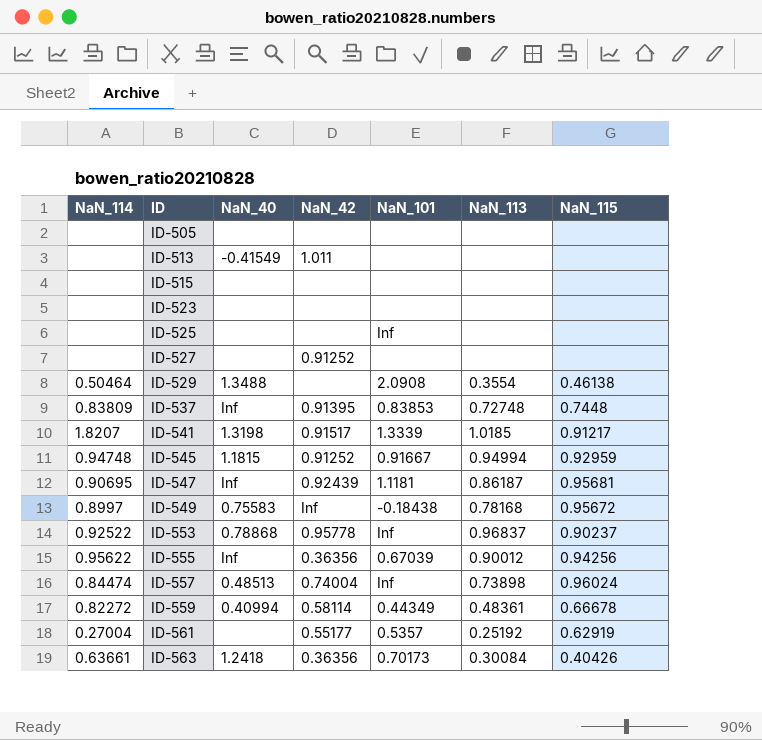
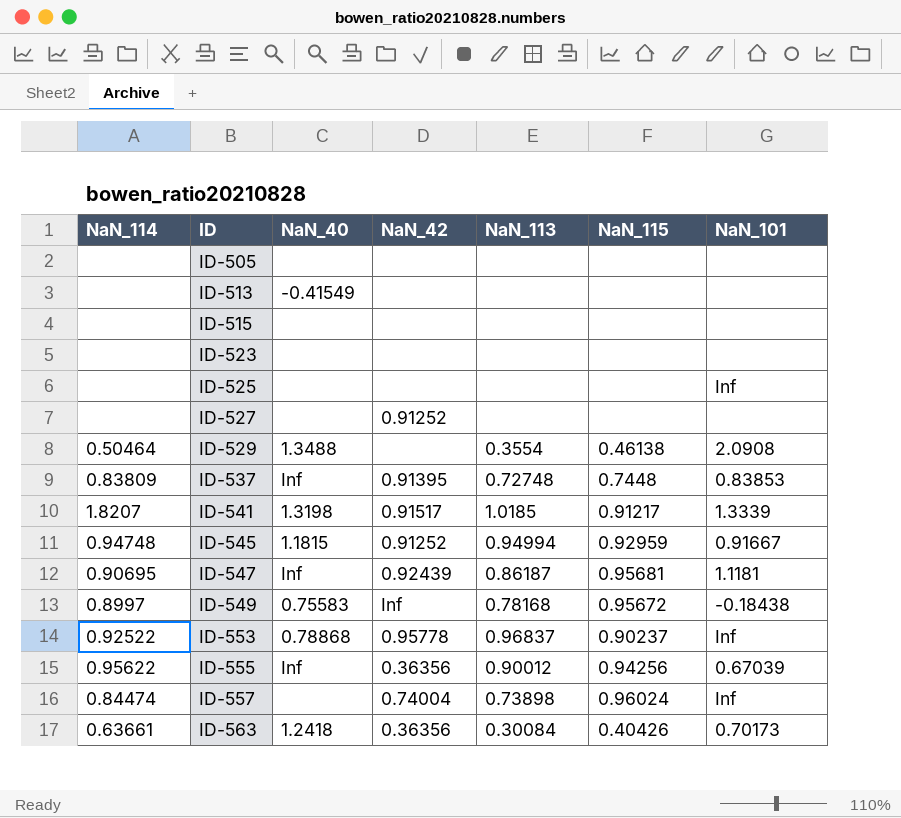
column NaN_101 | position: 5 -> 7
row ID-559: 0.82272 | 0.40994 | 0.58114 | 0.44349 | 0.48361 | 0.66678 -> none
row ID-561: 0.27004 | none | 0.55177 | 0.5357 | 0.25192 | 0.62919 -> none
ID-513 | NaN_42: 1.011 -> none
ID-557 | NaN_40: 0.48513 -> none

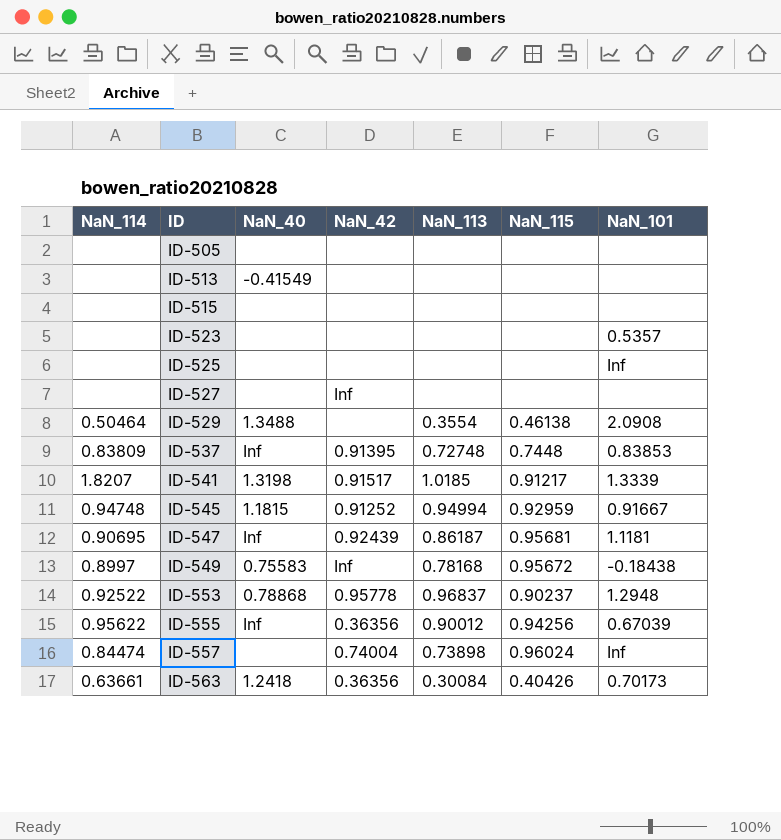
ID-523 | NaN_101: none -> 0.5357
ID-527 | NaN_42: 0.91252 -> Inf
ID-553 | NaN_101: Inf -> 1.2948

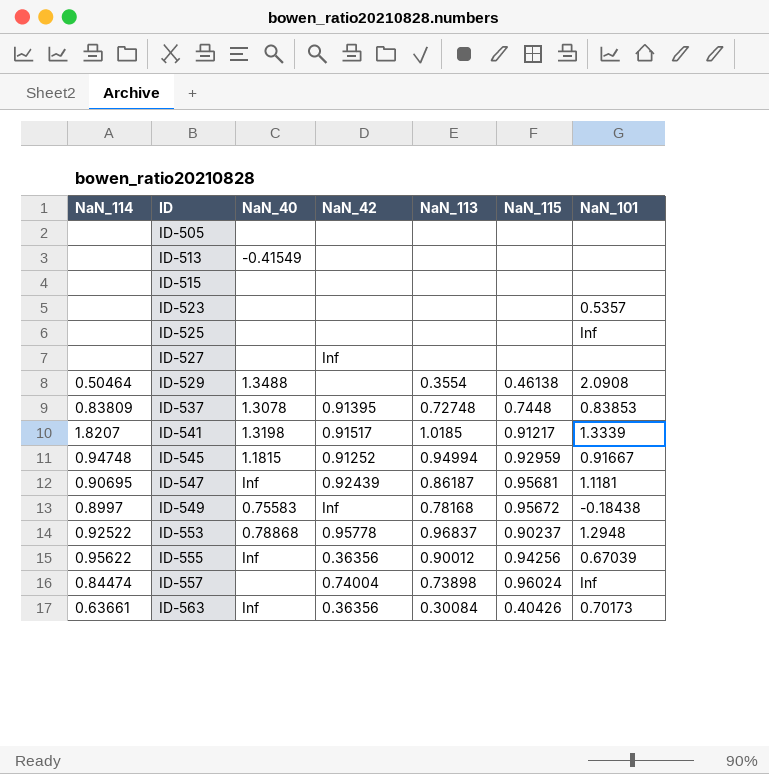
ID-537 | NaN_40: Inf -> 1.3078
ID-563 | NaN_40: 1.2418 -> Inf

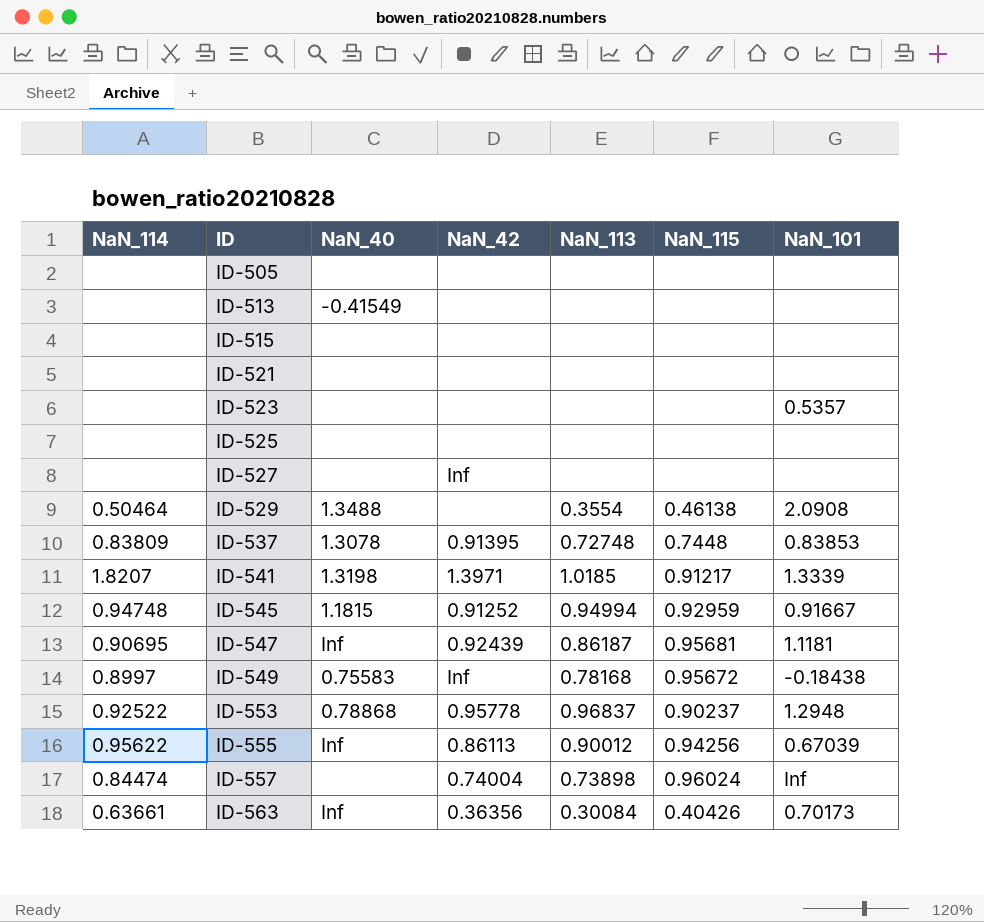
row ID-521: none -> none | none | none | none | none | none
ID-525 | NaN_101: Inf -> none
ID-541 | NaN_42: 0.91517 -> 1.3971
ID-555 | NaN_42: 0.36356 -> 0.86113

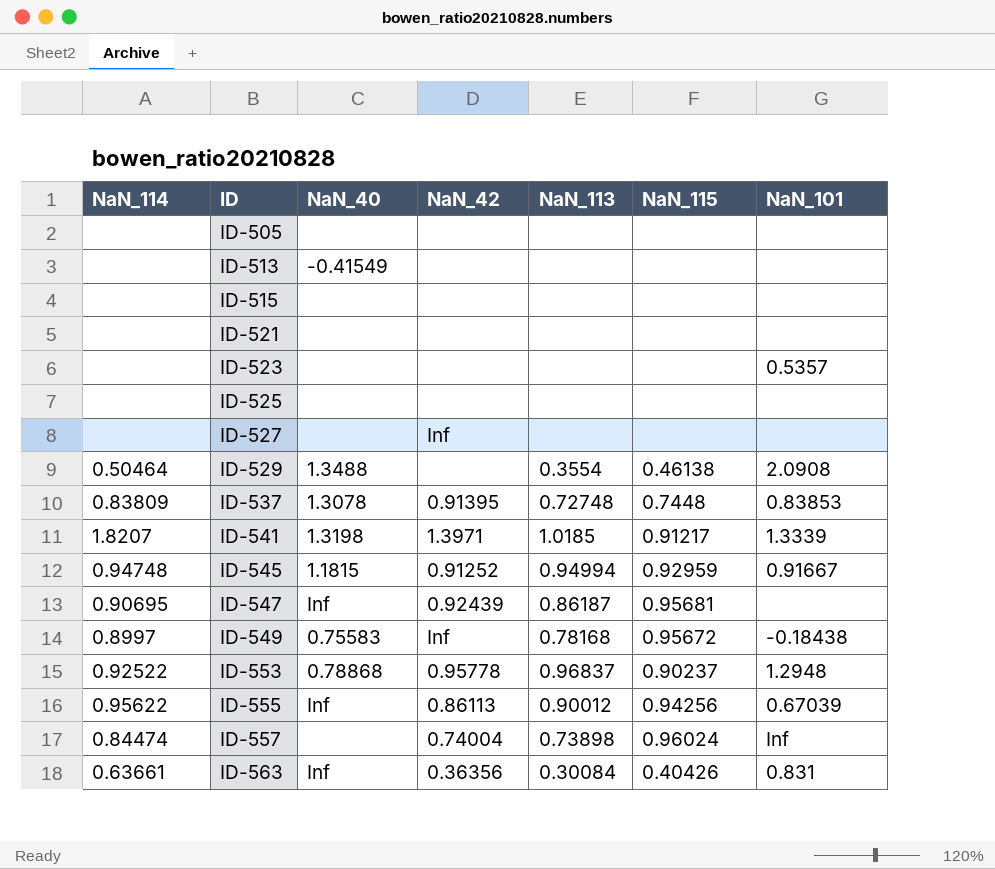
ID-547 | NaN_101: 1.1181 -> none
ID-563 | NaN_101: 0.70173 -> 0.831

